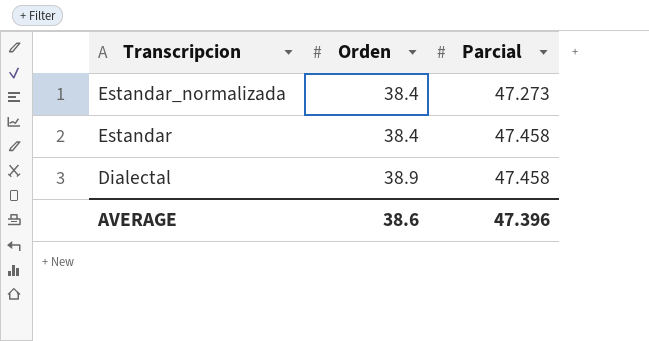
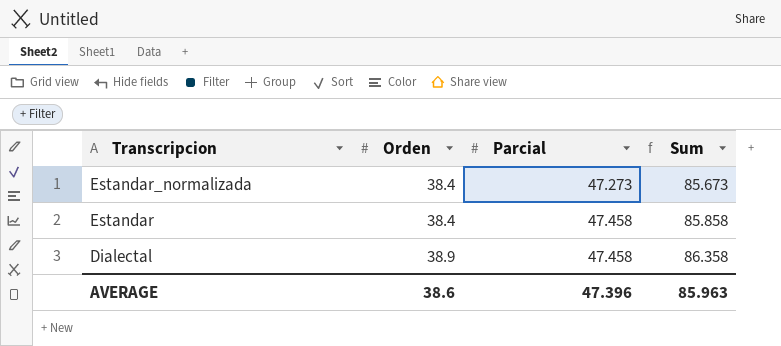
column Sum | formula: none -> [Orden] + [Parcial]

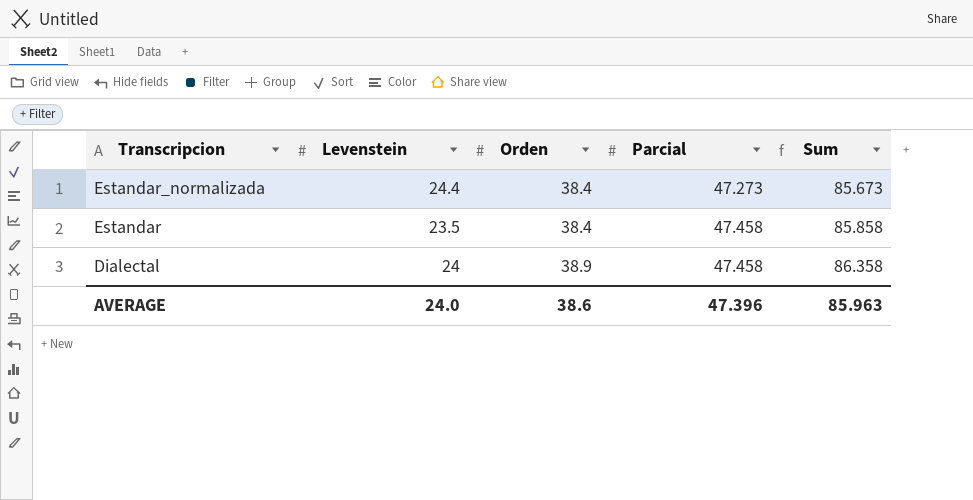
column Levenstein | position: none -> 2

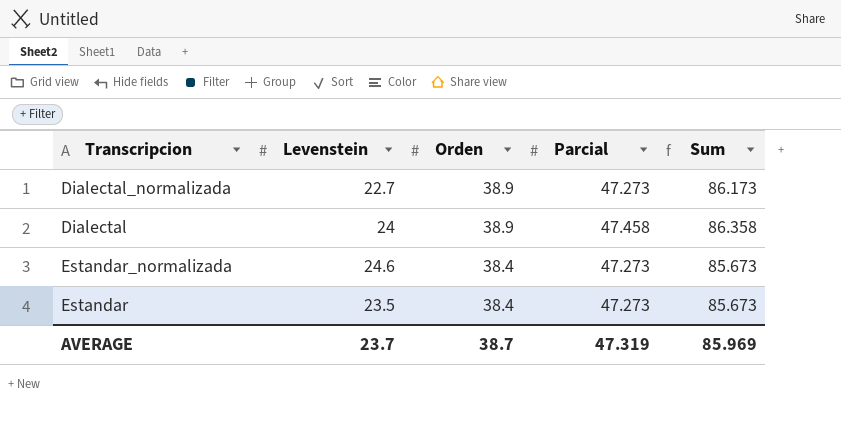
row order: Transcripcion descending -> Orden descending
row Dialectal_normalizada: none -> 22.7 | 38.9 | 47.273 | 86.173
Estandar_normalizada | Levenstein: 24.4 -> 24.6
Estandar | Parcial: 47.458 -> 47.273
Estandar | Sum: 85.858 -> 85.673
AVERAGE | Levenstein: 24.0 -> 23.7
AVERAGE | Orden: 38.6 -> 38.7
AVERAGE | Parcial: 47.396 -> 47.319
AVERAGE | Sum: 85.963 -> 85.969

